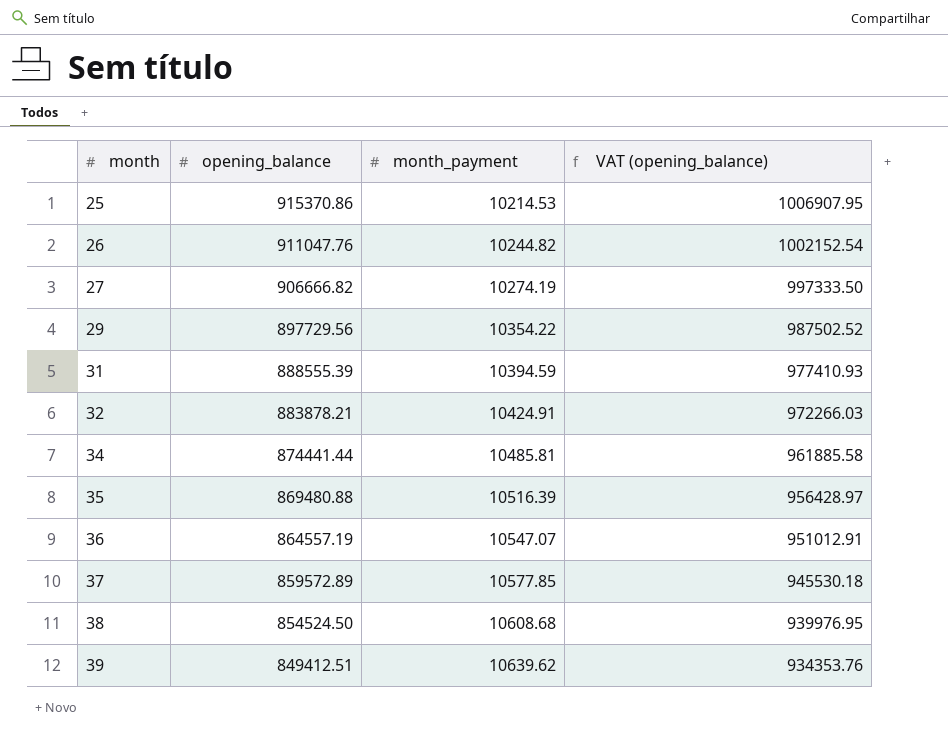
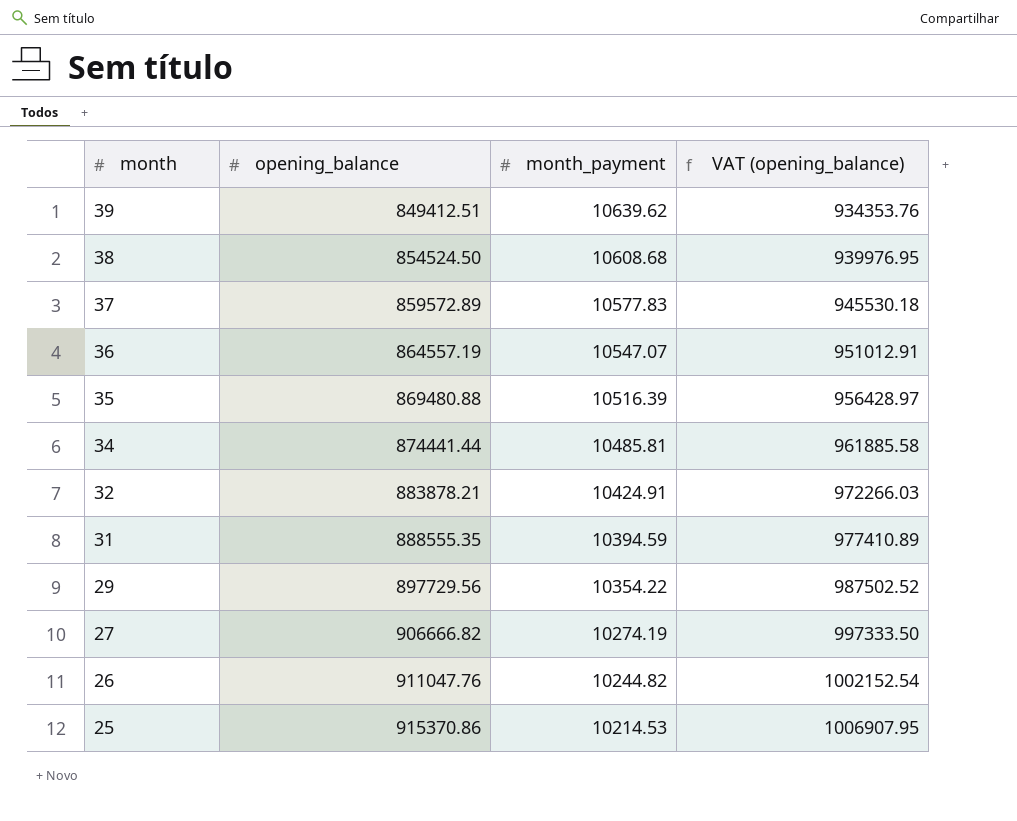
row order: month ascending -> month descending
37 | month_payment: 10577.85 -> 10577.83
31 | opening_balance: 888555.39 -> 888555.35
31 | VAT (opening_balance): 977410.93 -> 977410.89

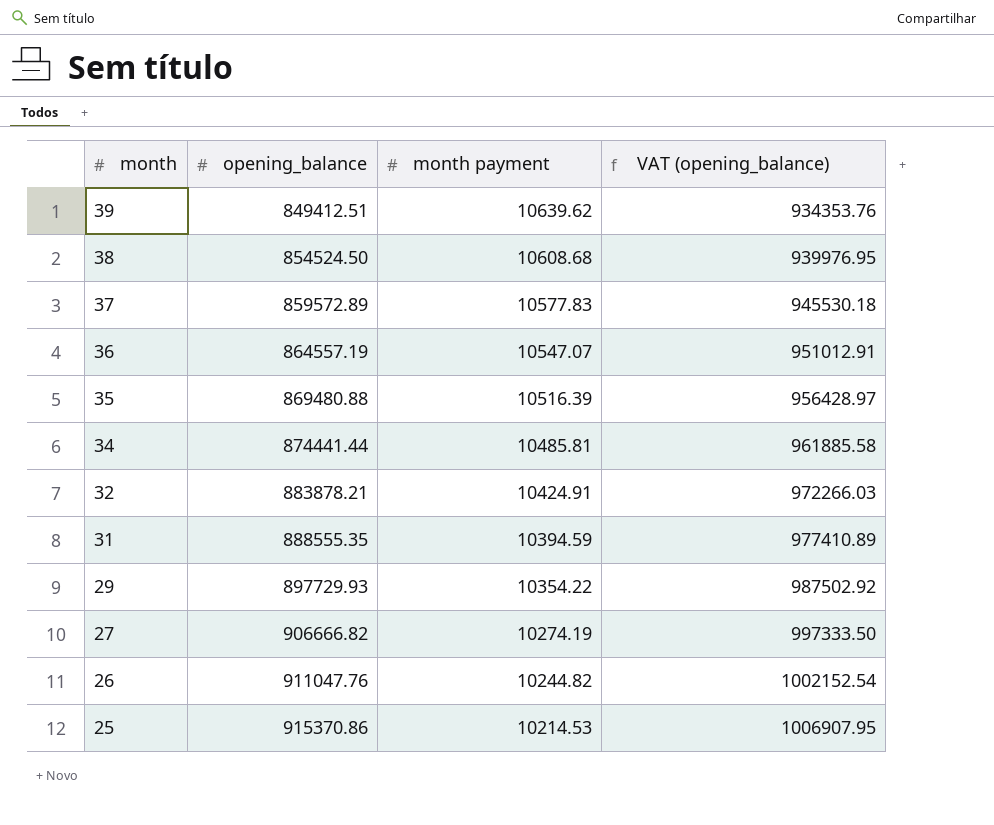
column name: month_payment -> month payment
29 | opening_balance: 897729.56 -> 897729.93
29 | VAT (opening_balance): 987502.52 -> 987502.92

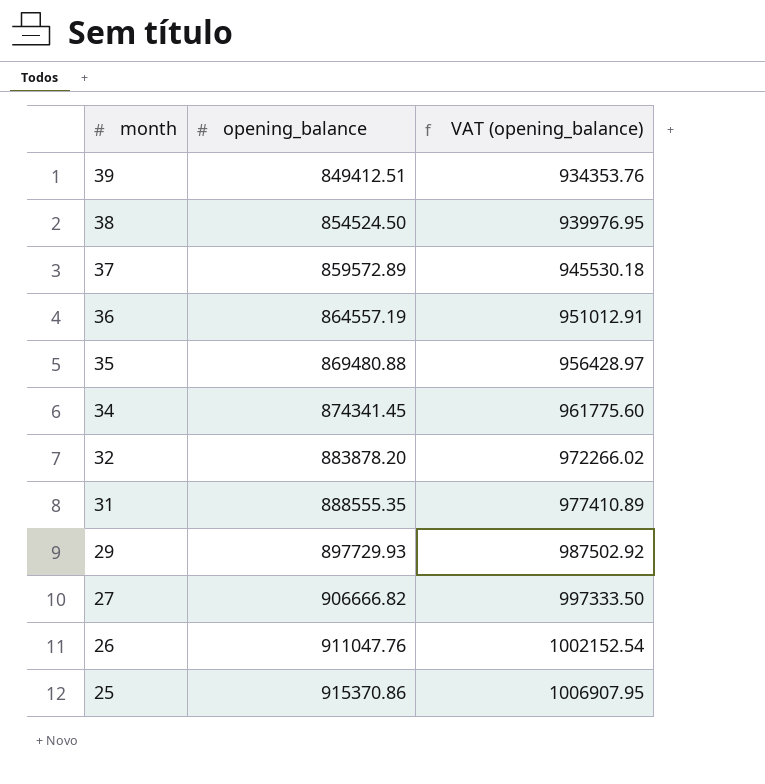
column month payment | position: 3 -> none
34 | opening_balance: 874441.44 -> 874341.45
34 | VAT (opening_balance): 961885.58 -> 961775.60
32 | opening_balance: 883878.21 -> 883878.20
32 | VAT (opening_balance): 972266.03 -> 972266.02

